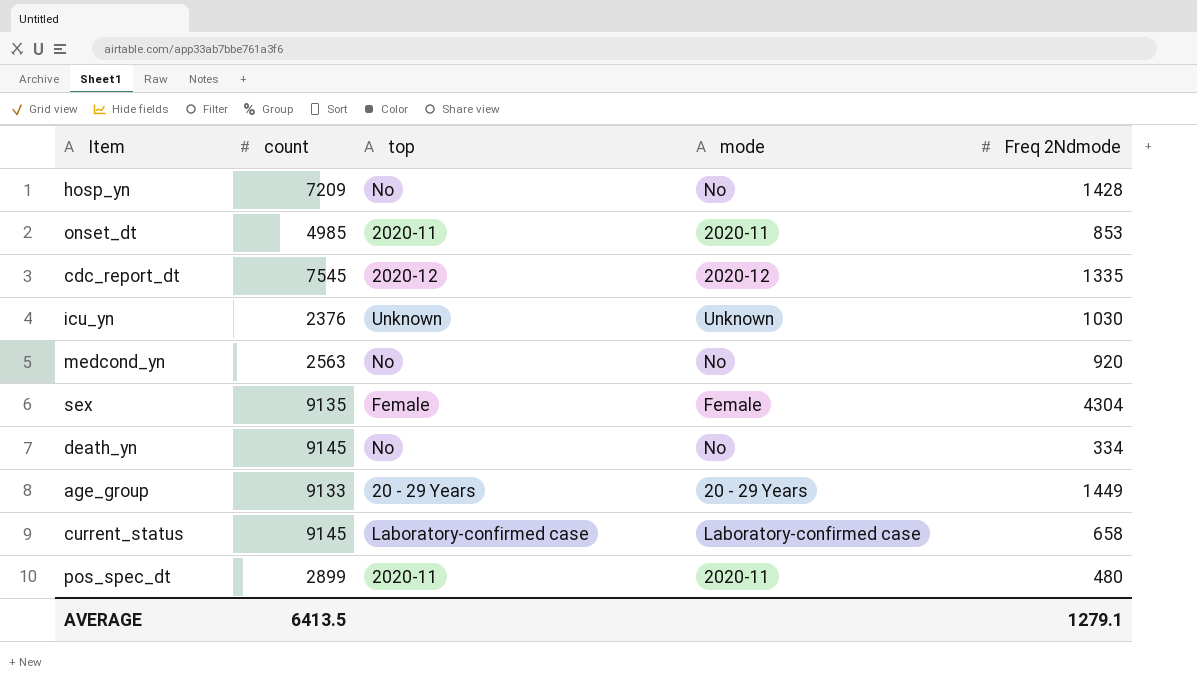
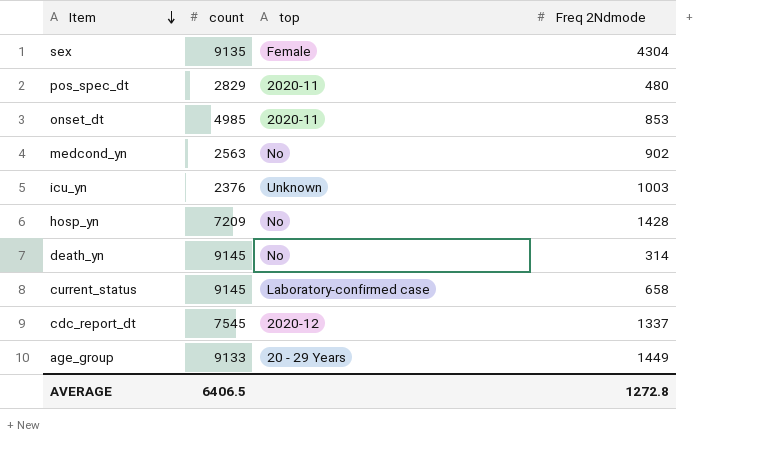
row order: none -> Item descending
column mode | position: 4 -> none
pos_spec_dt | count: 2899 -> 2829
medcond_yn | Freq 2Ndmode: 920 -> 902
icu_yn | Freq 2Ndmode: 1030 -> 1003
death_yn | Freq 2Ndmode: 334 -> 314
cdc_report_dt | Freq 2Ndmode: 1335 -> 1337
AVERAGE | count: 6413.5 -> 6406.5
AVERAGE | Freq 2Ndmode: 1279.1 -> 1272.8

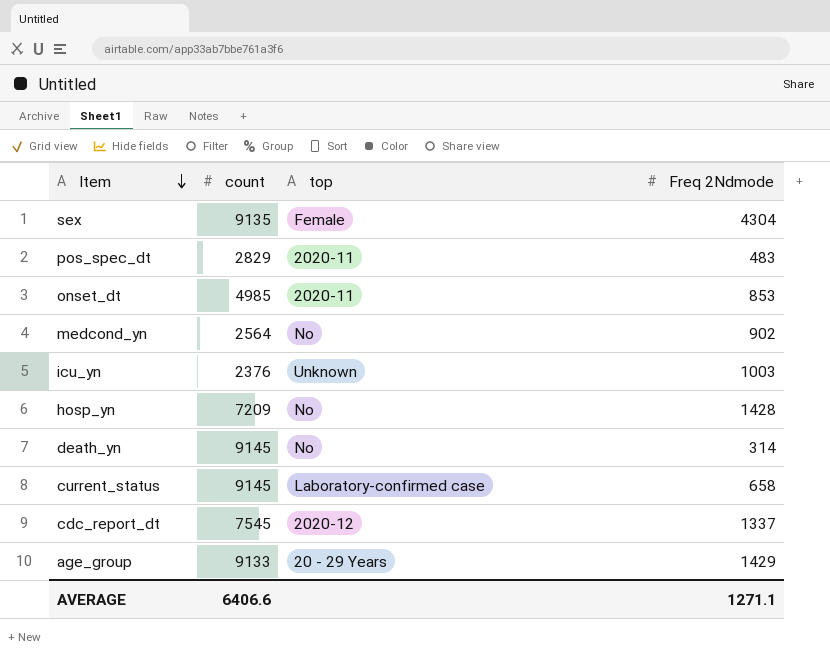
pos_spec_dt | Freq 2Ndmode: 480 -> 483
medcond_yn | count: 2563 -> 2564
age_group | Freq 2Ndmode: 1449 -> 1429
AVERAGE | count: 6406.5 -> 6406.6
AVERAGE | Freq 2Ndmode: 1272.8 -> 1271.1

